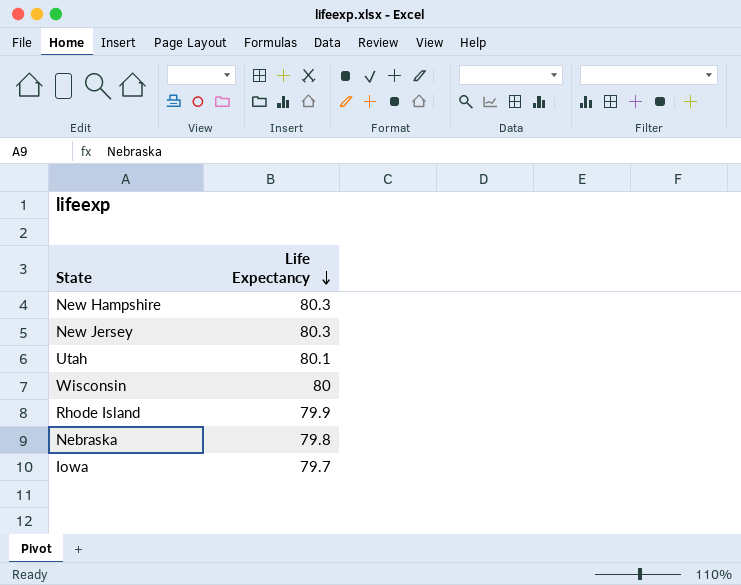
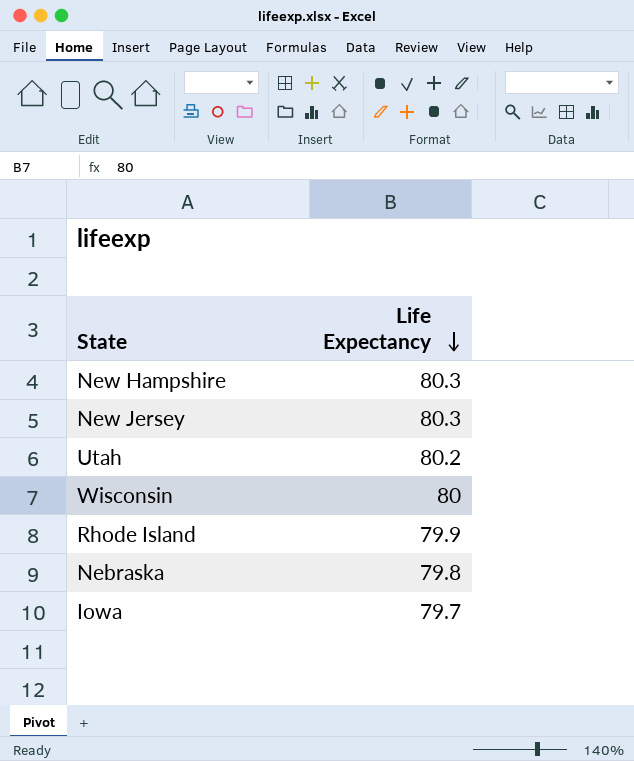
Utah | Life Expectancy: 80.1 -> 80.2

